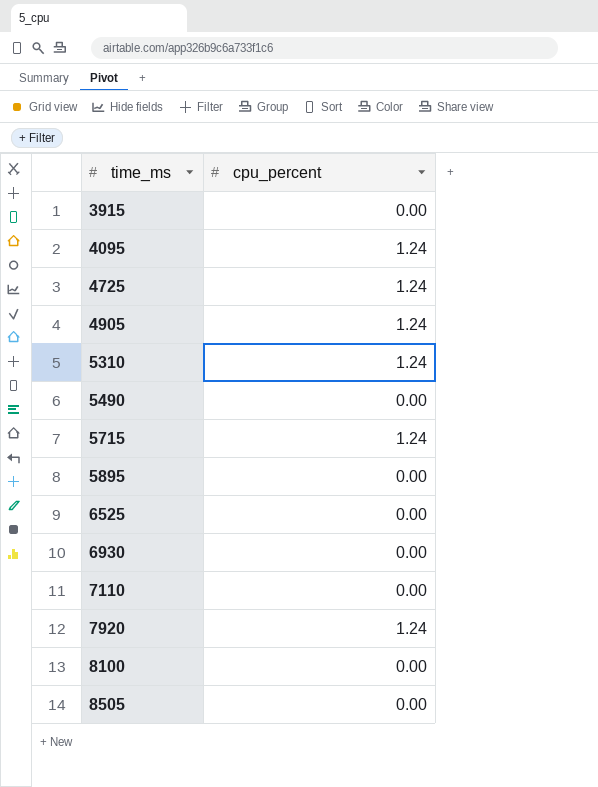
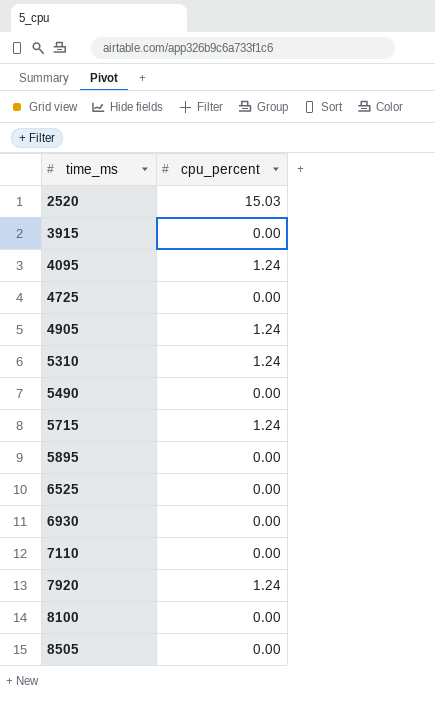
row 2520: none -> 15.03
4725 | cpu_percent: 1.24 -> 0.00

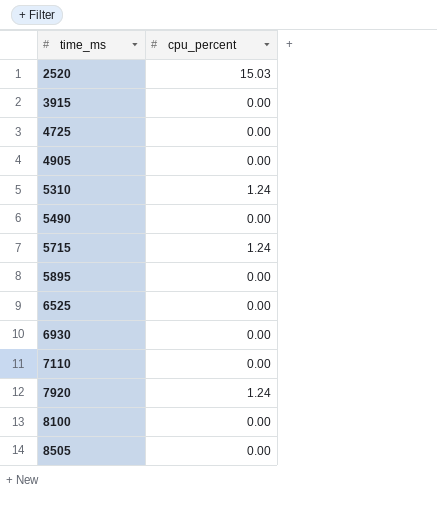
row 4095: 1.24 -> none
4905 | cpu_percent: 1.24 -> 0.00

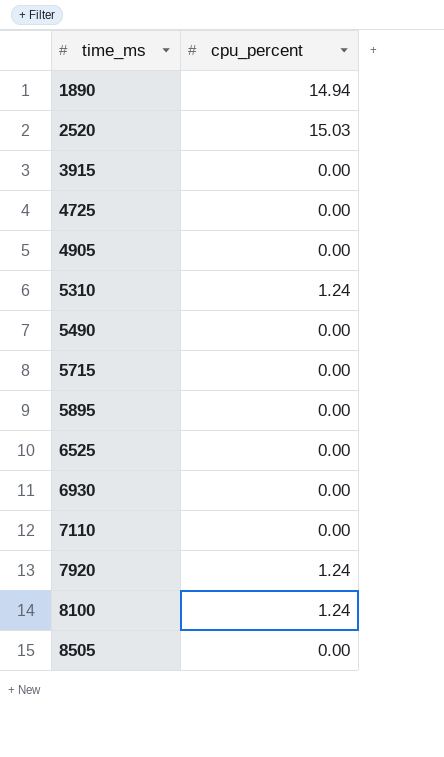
row 1890: none -> 14.94
5715 | cpu_percent: 1.24 -> 0.00
8100 | cpu_percent: 0.00 -> 1.24

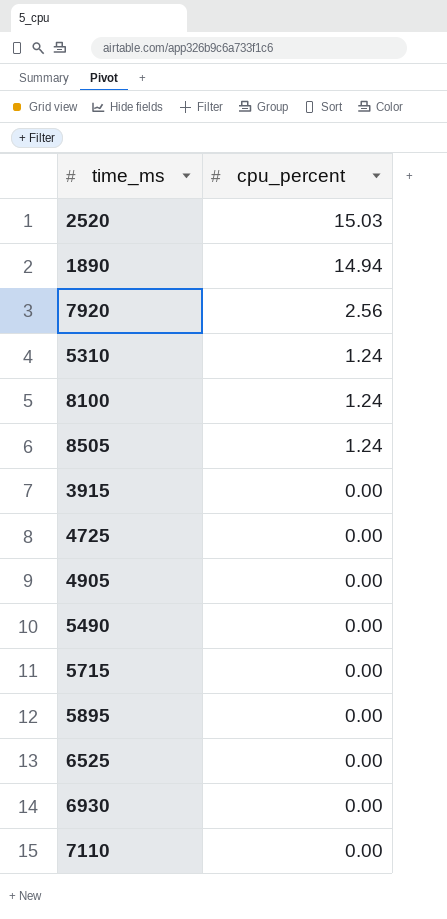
row order: time_ms ascending -> cpu_percent descending
7920 | cpu_percent: 1.24 -> 2.56
8505 | cpu_percent: 0.00 -> 1.24

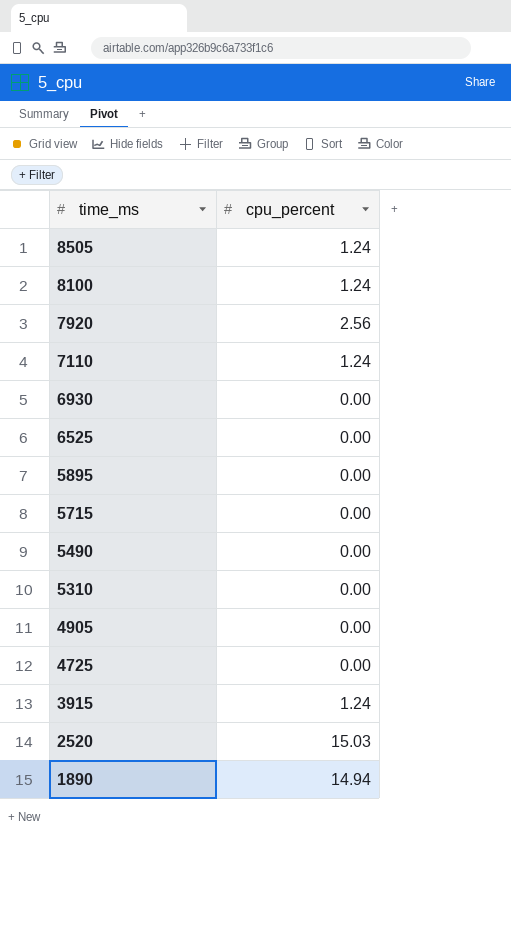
row order: cpu_percent descending -> time_ms descending
7110 | cpu_percent: 0.00 -> 1.24
5310 | cpu_percent: 1.24 -> 0.00
3915 | cpu_percent: 0.00 -> 1.24

